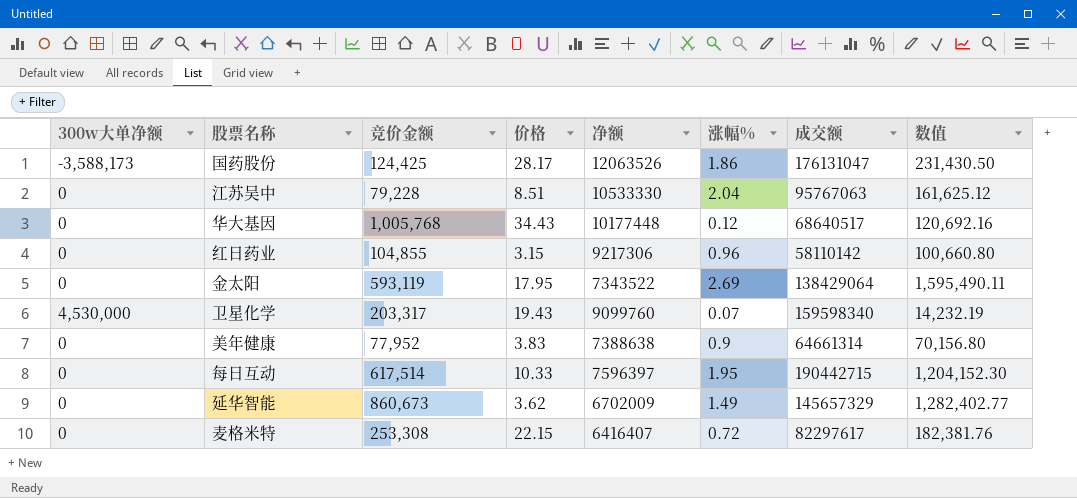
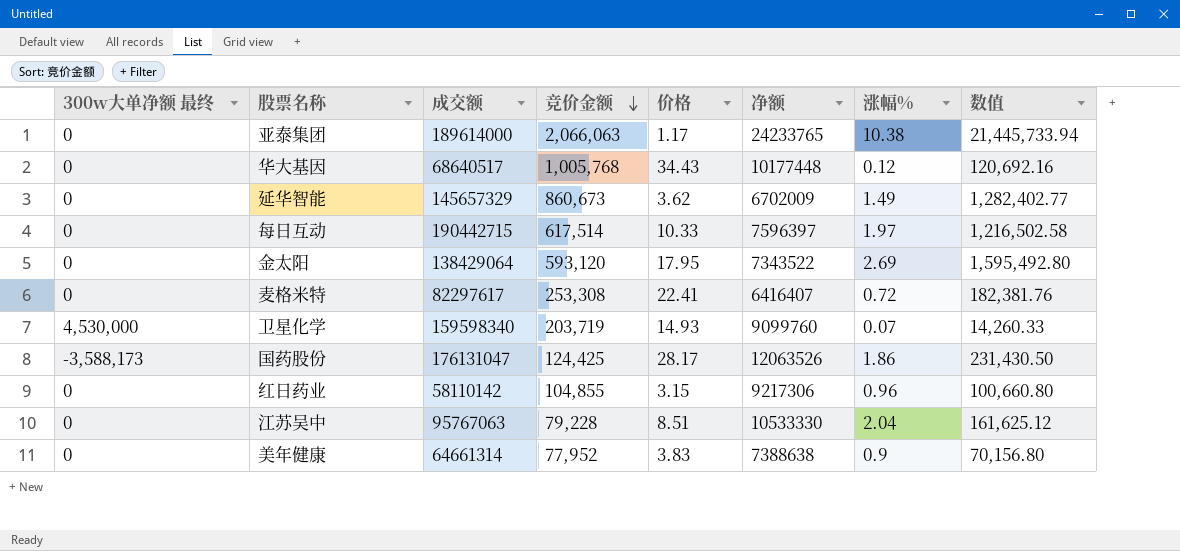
row order: none -> 竞价金额 descending
column name: 300w大单净额 -> 300w大单净额 最终
column 成交额 | position: 7 -> 3
row 亚泰集团: none -> 0 | 189614000 | 2,066,063 | 1.17 | 24233765 | 10.38 | 21,445,733.94
每日互动 | 涨幅%: 1.95 -> 1.97
每日互动 | 数值: 1,204,152.30 -> 1,216,502.58
金太阳 | 竞价金额: 593,119 -> 593,120
金太阳 | 数值: 1,595,490.11 -> 1,595,492.80
麦格米特 | 价格: 22.15 -> 22.41
卫星化学 | 竞价金额: 203,317 -> 203,719
卫星化学 | 价格: 19.43 -> 14.93
卫星化学 | 数值: 14,232.19 -> 14,260.33

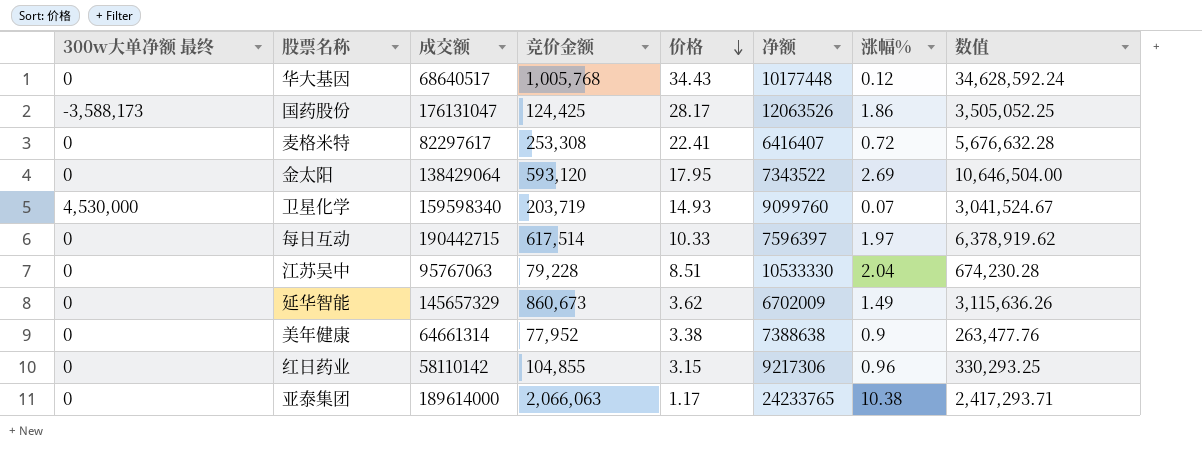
row order: 竞价金额 descending -> 价格 descending
column 数值 | formula: [竞价金额] * [涨幅%] -> [竞价金额] * [价格]
美年健康 | 价格: 3.83 -> 3.38

